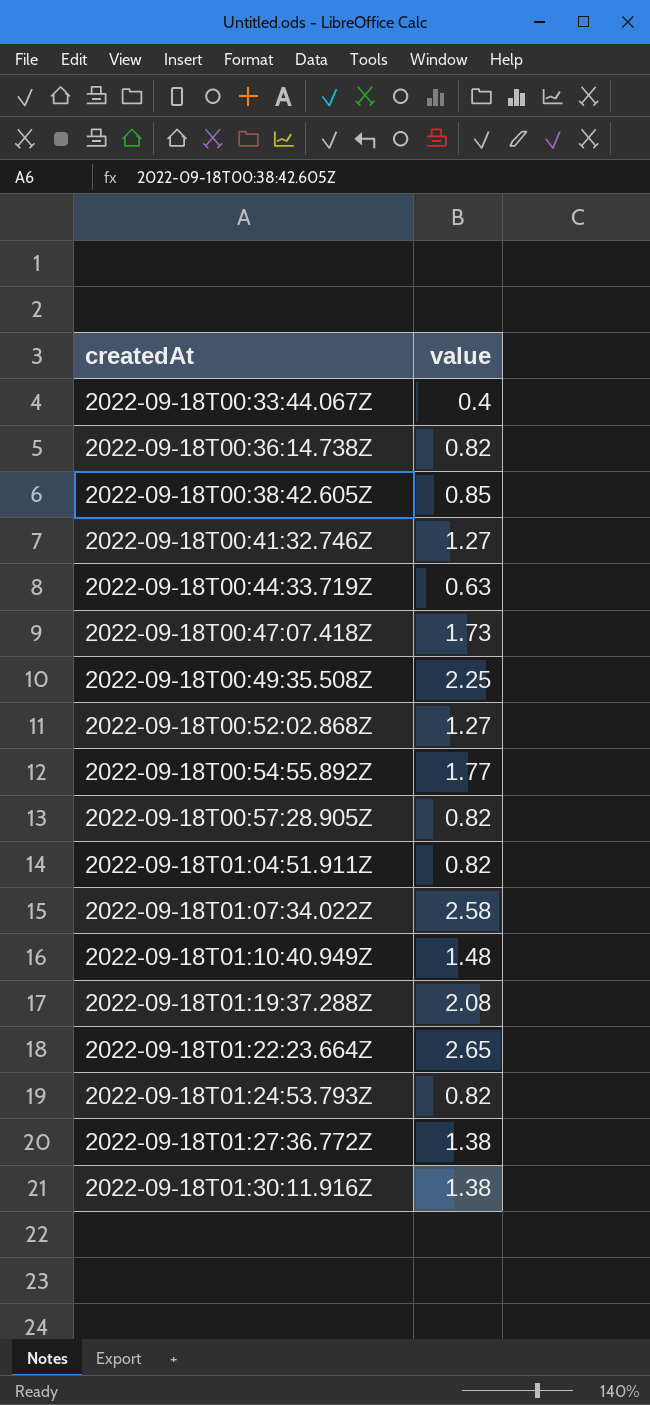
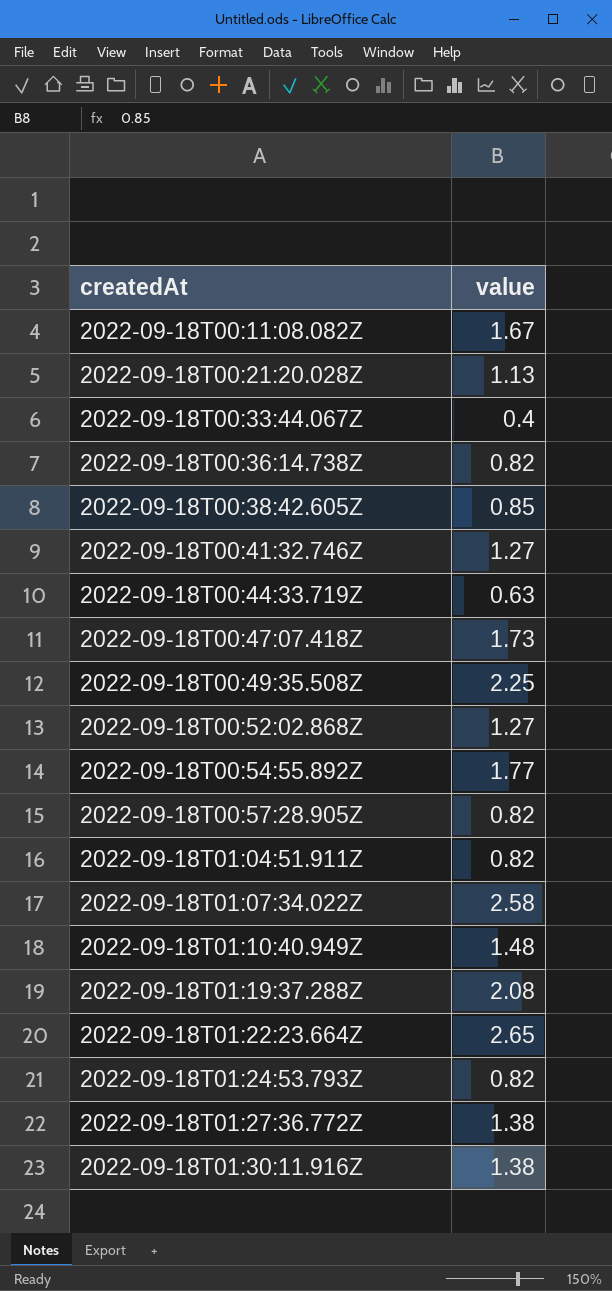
row 2022-09-18T00:11:08.082Z: none -> 1.67
row 2022-09-18T00:21:20.028Z: none -> 1.13

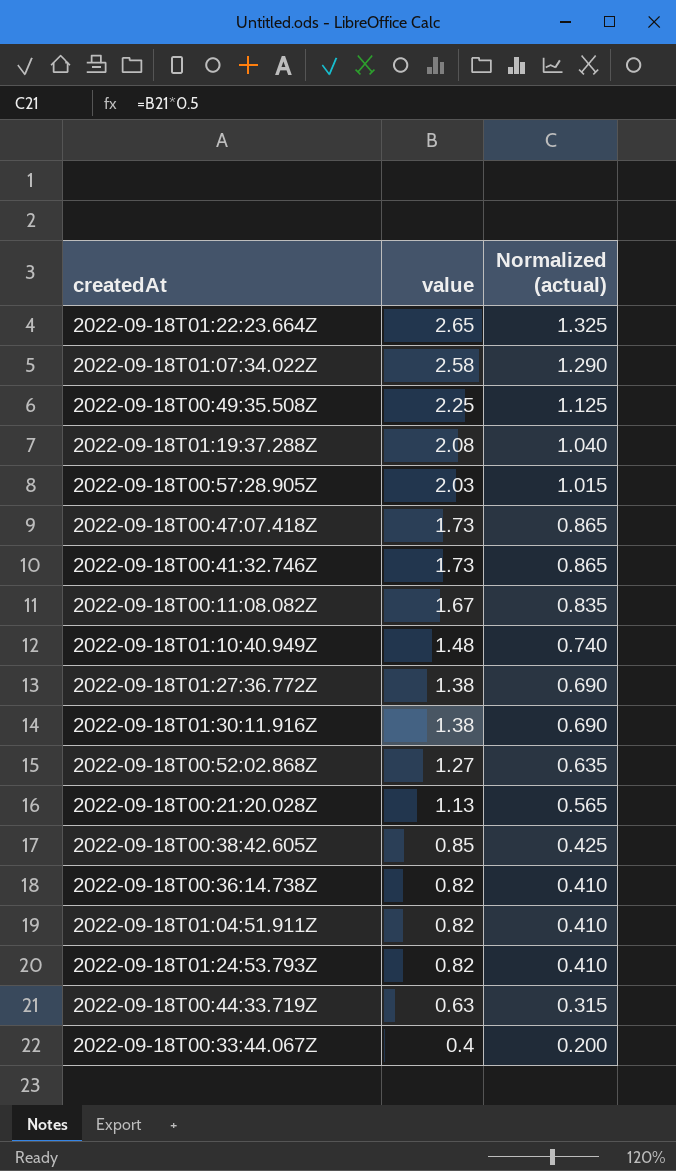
row order: createdAt ascending -> value descending
column Normalized (actual) | formula: none -> [value] * 0.5
row 2022-09-18T00:54:55.892Z: 1.77 -> none
2022-09-18T00:57:28.905Z | value: 0.82 -> 2.03
2022-09-18T00:41:32.746Z | value: 1.27 -> 1.73

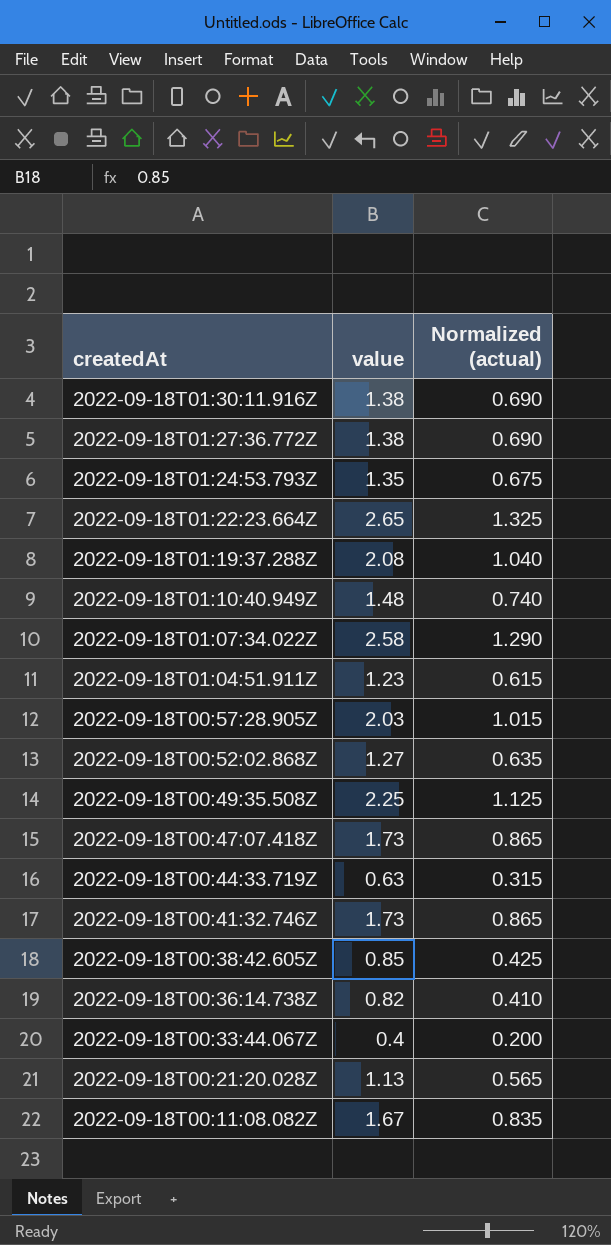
row order: value descending -> createdAt descending
2022-09-18T01:24:53.793Z | value: 0.82 -> 1.35
2022-09-18T01:24:53.793Z | Normalized (actual): 0.410 -> 0.675
2022-09-18T01:04:51.911Z | value: 0.82 -> 1.23
2022-09-18T01:04:51.911Z | Normalized (actual): 0.410 -> 0.615

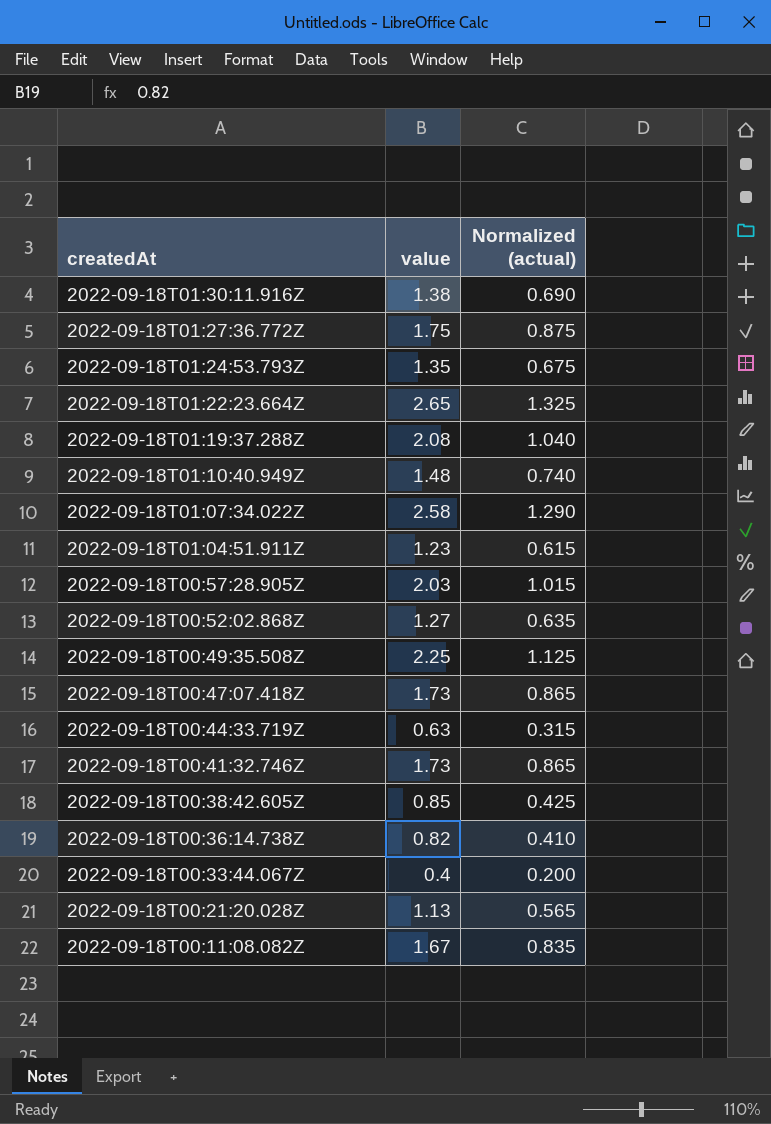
2022-09-18T01:27:36.772Z | value: 1.38 -> 1.75
2022-09-18T01:27:36.772Z | Normalized (actual): 0.690 -> 0.875

